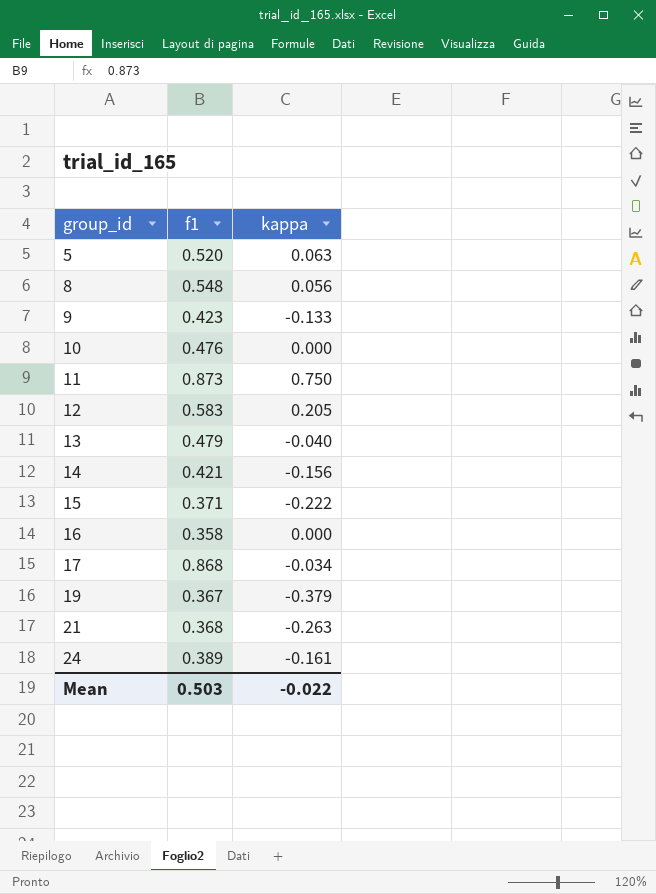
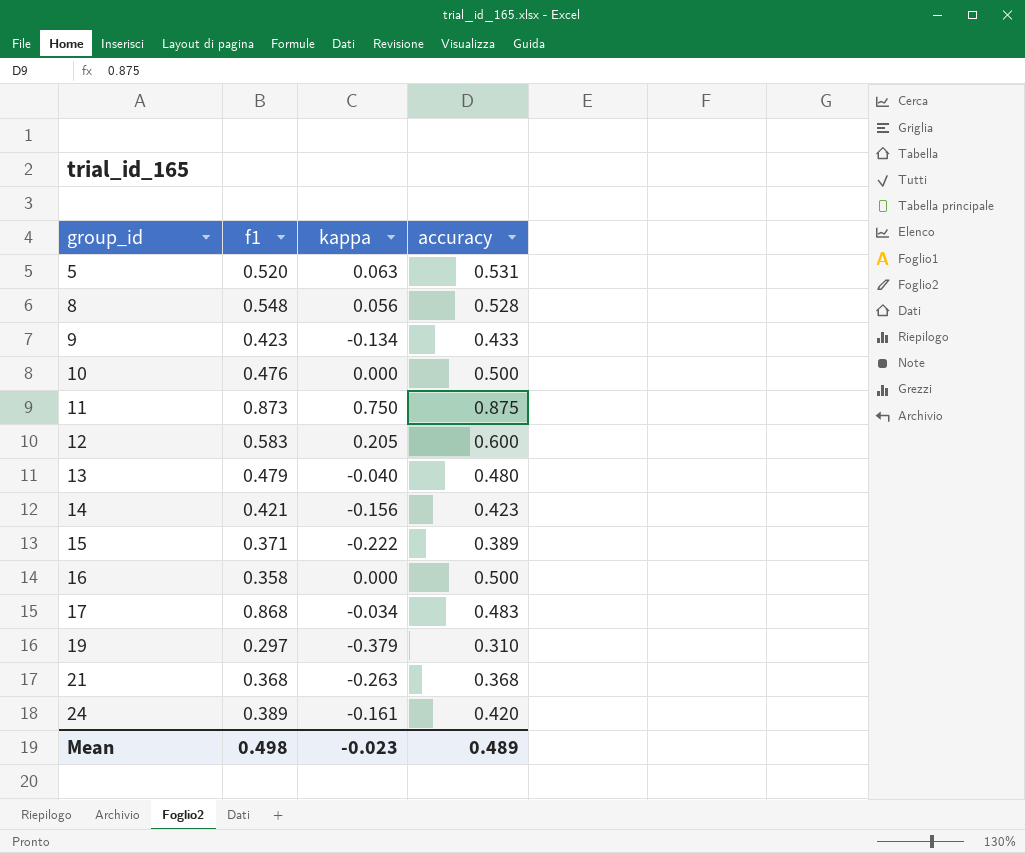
column accuracy | position: none -> 4
9 | kappa: -0.133 -> -0.134
19 | f1: 0.367 -> 0.297
Mean | f1: 0.503 -> 0.498
Mean | kappa: -0.022 -> -0.023

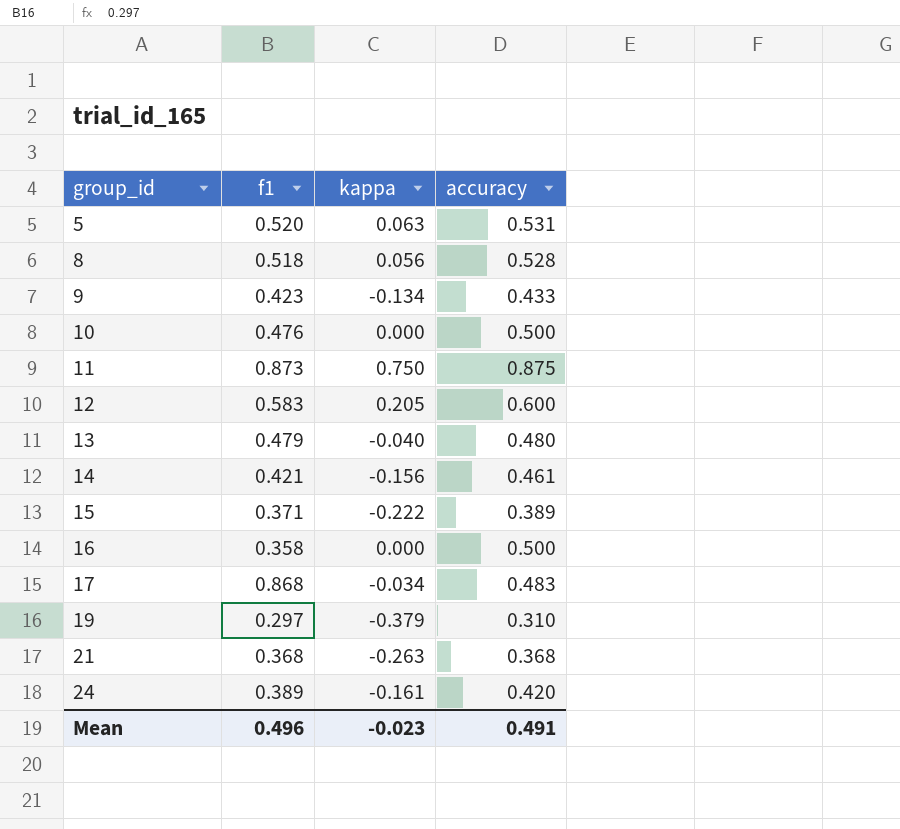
8 | f1: 0.548 -> 0.518
14 | accuracy: 0.423 -> 0.461
Mean | f1: 0.498 -> 0.496
Mean | accuracy: 0.489 -> 0.491

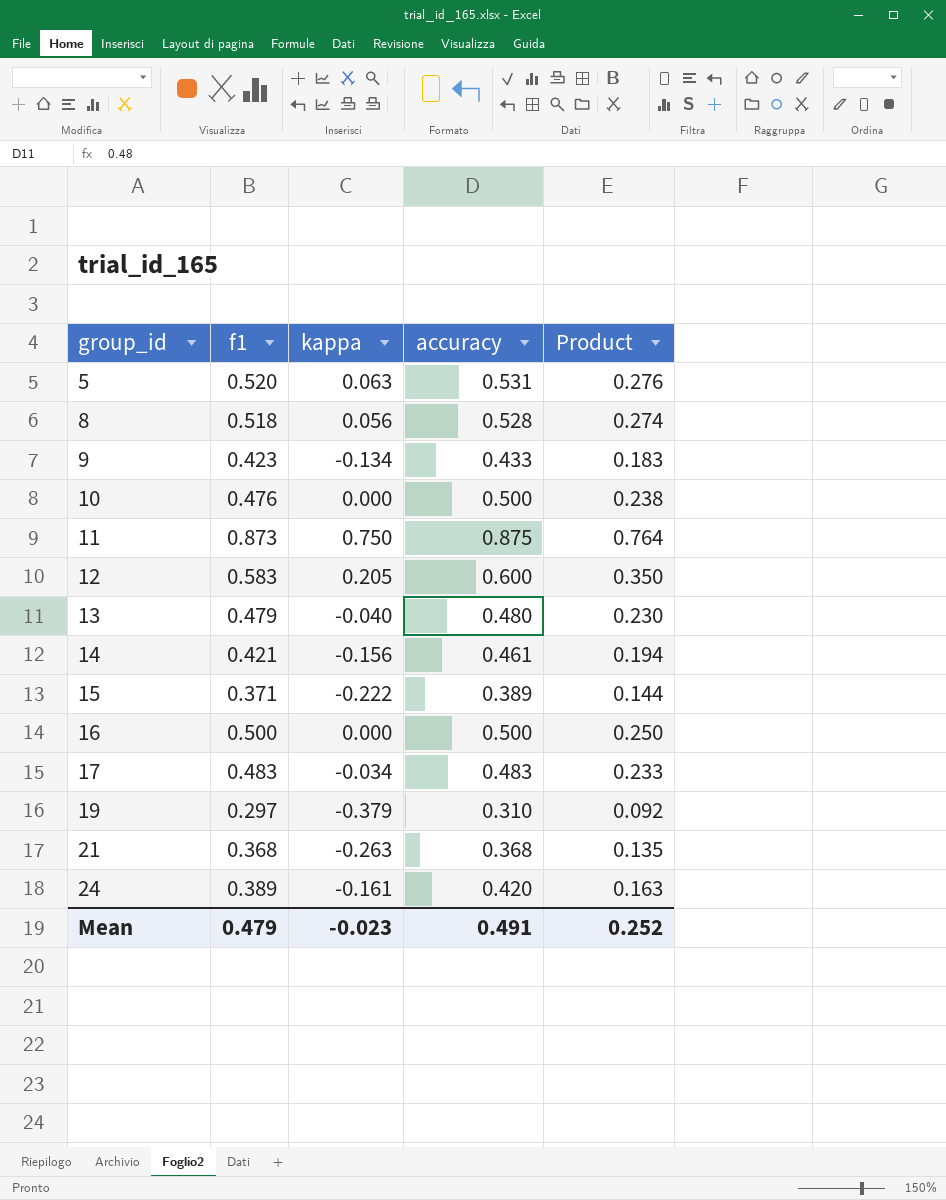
column Product | formula: none -> [f1] * [accuracy]
16 | f1: 0.358 -> 0.500
17 | f1: 0.868 -> 0.483
Mean | f1: 0.496 -> 0.479

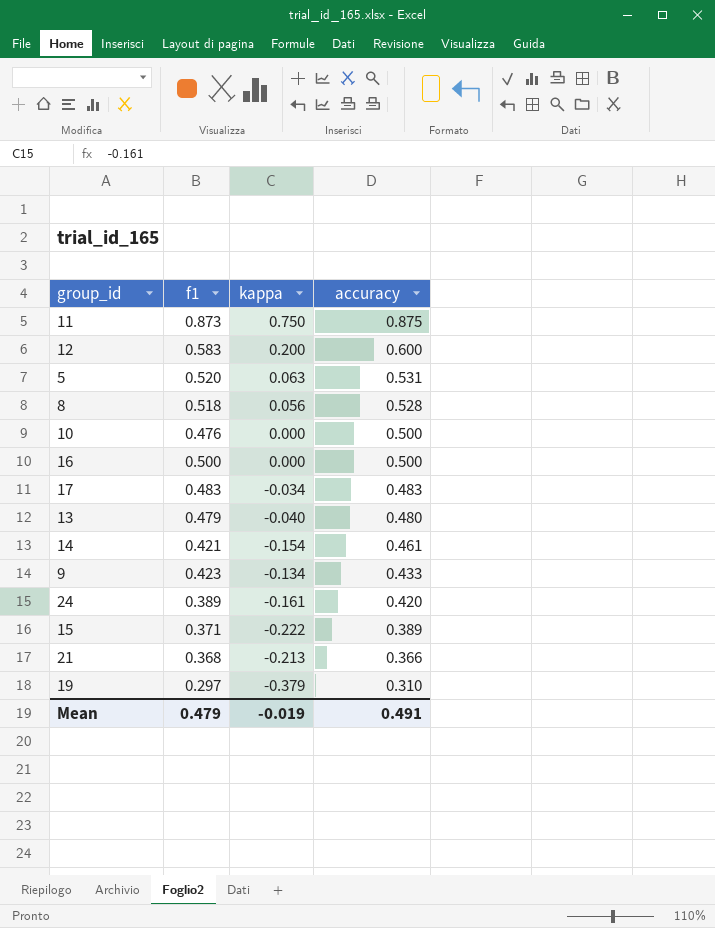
row order: group_id ascending -> accuracy descending
column Product | formula: [f1] * [accuracy] -> none
12 | kappa: 0.205 -> 0.200
14 | kappa: -0.156 -> -0.154
21 | kappa: -0.263 -> -0.213
21 | accuracy: 0.368 -> 0.366
Mean | kappa: -0.023 -> -0.019

